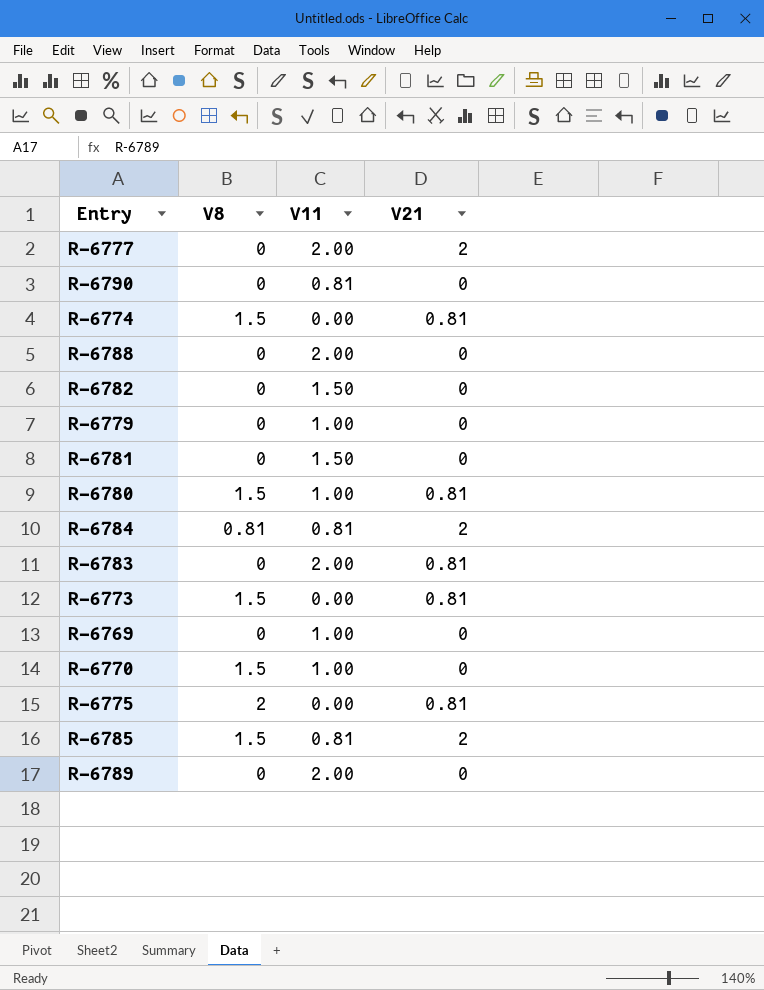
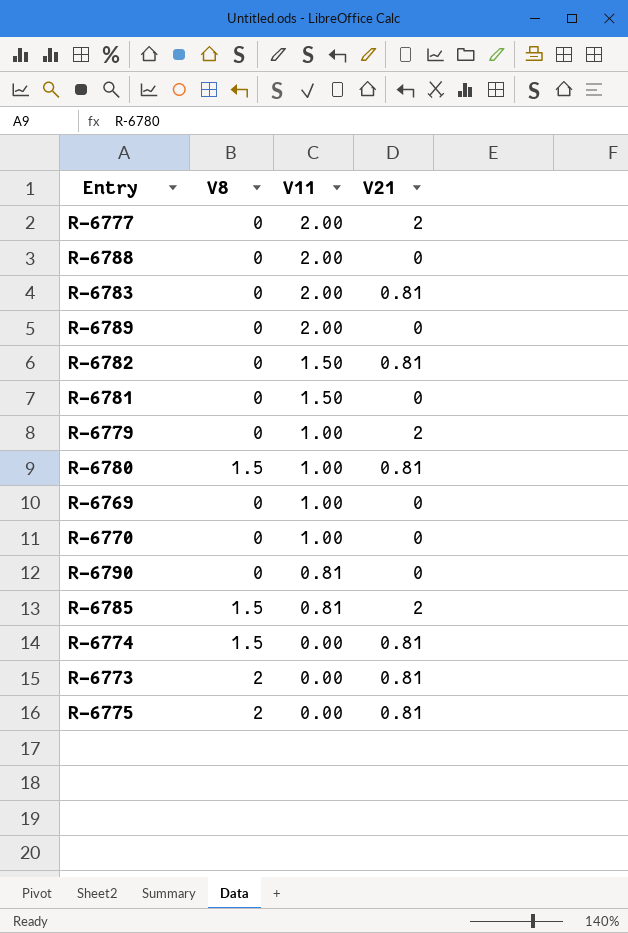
row order: none -> V11 descending
row R-6784: 0.81 | 0.81 | 2 -> none
R-6782 | V21: 0 -> 0.81
R-6779 | V21: 0 -> 2
R-6770 | V8: 1.5 -> 0
R-6773 | V8: 1.5 -> 2

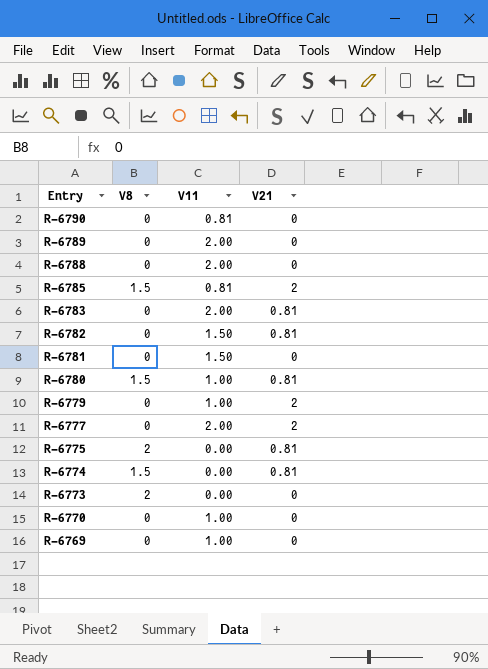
row order: V11 descending -> Entry descending
R-6773 | V21: 0.81 -> 0

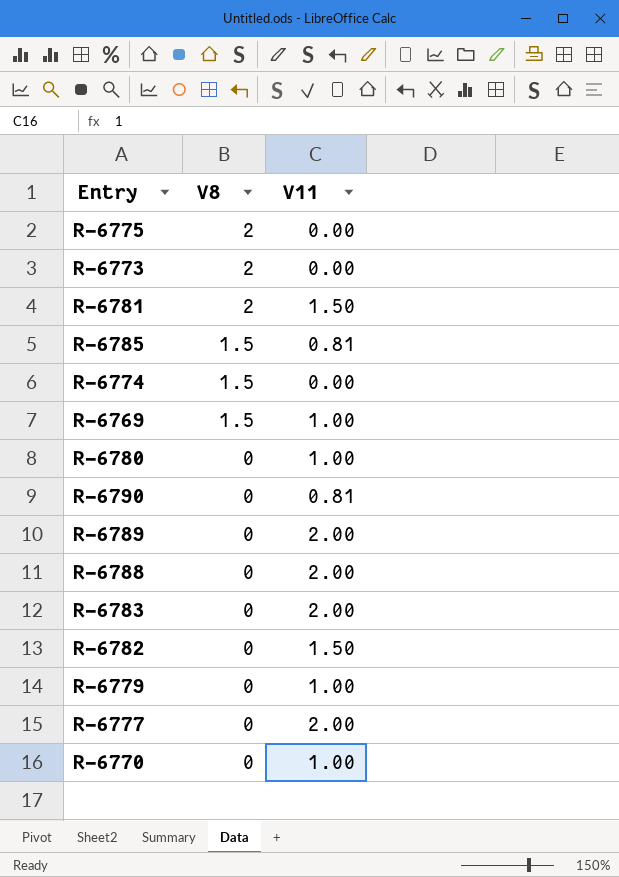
row order: Entry descending -> V8 descending
column V21 | position: 4 -> none
R-6781 | V8: 0 -> 2
R-6769 | V8: 0 -> 1.5
R-6780 | V8: 1.5 -> 0

